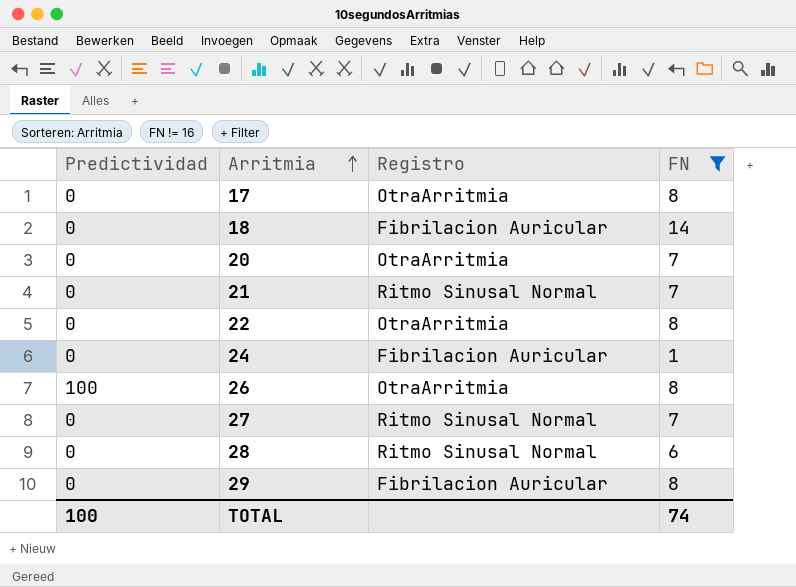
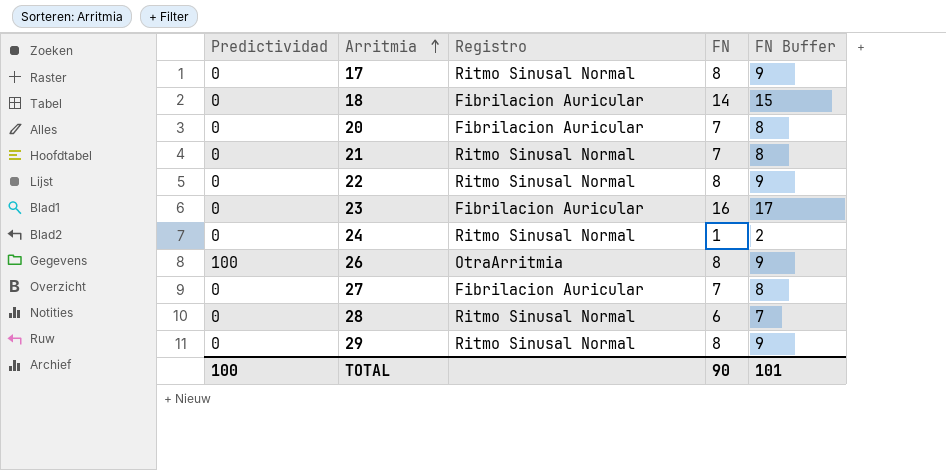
filter: FN != 16 -> none
column FN Buffer | formula: none -> [FN] + 1
17 | Registro: OtraArritmia -> Ritmo Sinusal Normal
20 | Registro: OtraArritmia -> Fibrilacion Auricular
22 | Registro: OtraArritmia -> Ritmo Sinusal Normal
24 | Registro: Fibrilacion Auricular -> Ritmo Sinusal Normal
27 | Registro: Ritmo Sinusal Normal -> Fibrilacion Auricular
29 | Registro: Fibrilacion Auricular -> Ritmo Sinusal Normal
TOTAL | FN: 74 -> 90

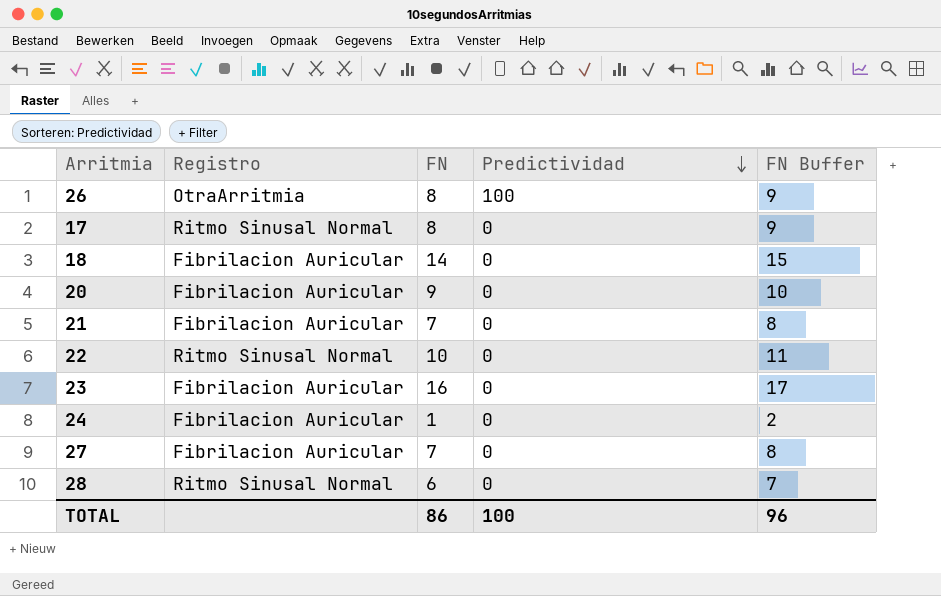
row order: Arritmia ascending -> Predictividad descending
column Predictividad | position: 1 -> 4
row 29: 0 | Ritmo Sinusal Normal | 8 | 9 -> none
20 | FN: 7 -> 9
20 | FN Buffer: 8 -> 10
21 | Registro: Ritmo Sinusal Normal -> Fibrilacion Auricular
22 | FN: 8 -> 10
22 | FN Buffer: 9 -> 11
24 | Registro: Ritmo Sinusal Normal -> Fibrilacion Auricular
TOTAL | FN: 90 -> 86
TOTAL | FN Buffer: 101 -> 96

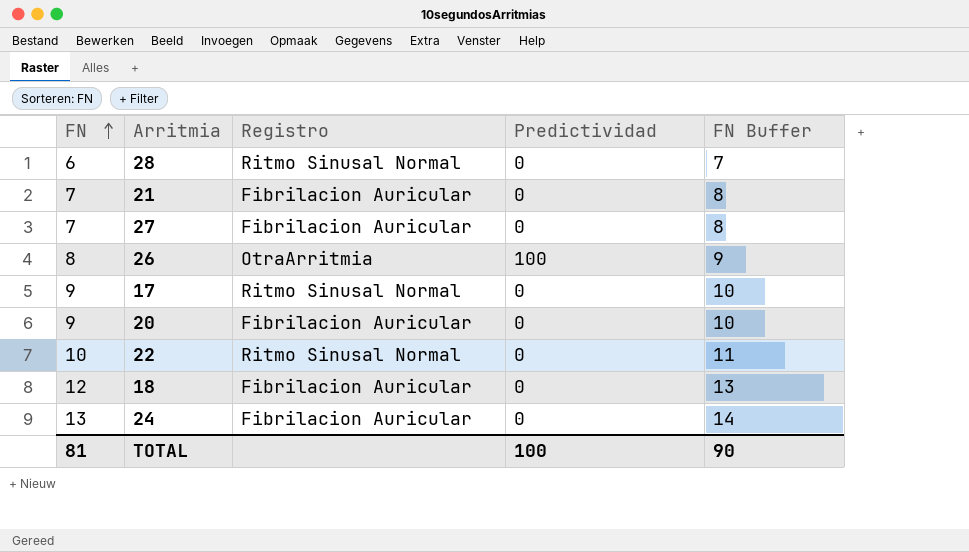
row order: Predictividad descending -> FN ascending
column FN | position: 3 -> 1
row 23: Fibrilacion Auricular | 16 | 0 | 17 -> none
17 | FN: 8 -> 9
17 | FN Buffer: 9 -> 10
18 | FN: 14 -> 12
18 | FN Buffer: 15 -> 13
24 | FN: 1 -> 13
24 | FN Buffer: 2 -> 14
TOTAL | FN: 86 -> 81
TOTAL | FN Buffer: 96 -> 90

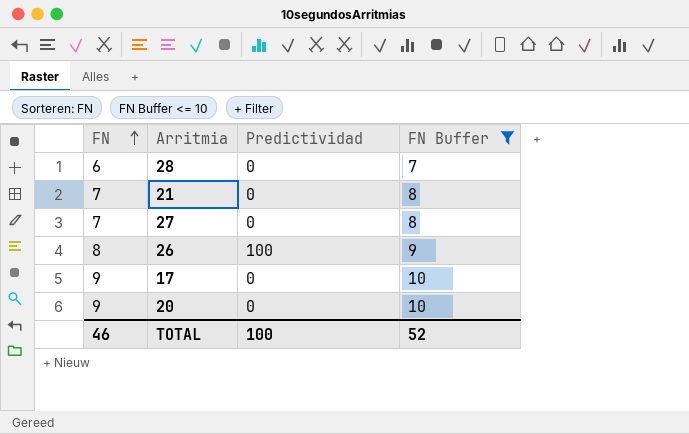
filter: none -> FN Buffer <= 10
column Registro | position: 3 -> none
TOTAL | FN: 81 -> 46
TOTAL | FN Buffer: 90 -> 52

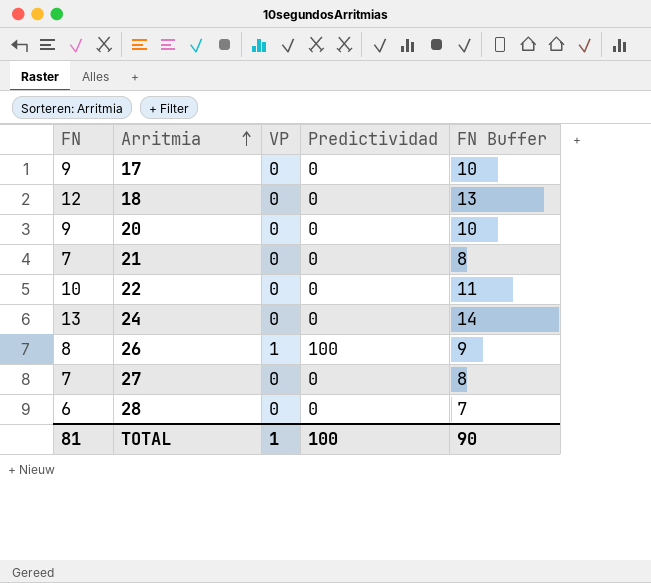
filter: FN Buffer <= 10 -> none
row order: FN ascending -> Arritmia ascending
column VP | position: none -> 3
TOTAL | FN: 46 -> 81
TOTAL | FN Buffer: 52 -> 90

